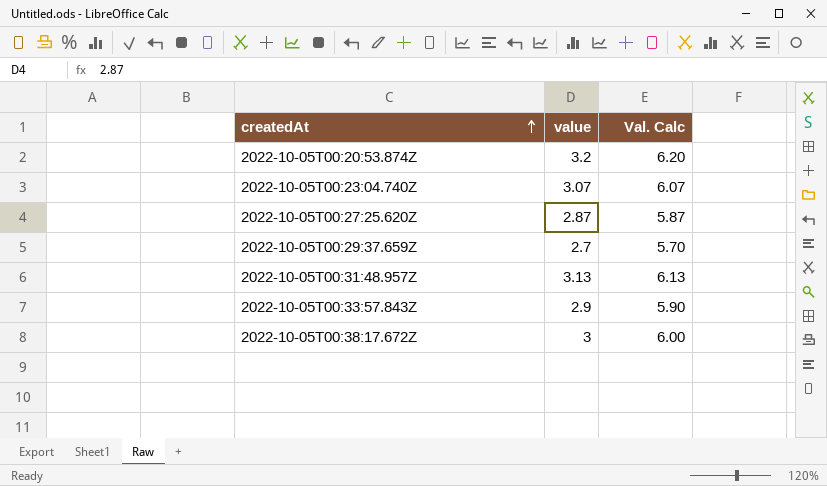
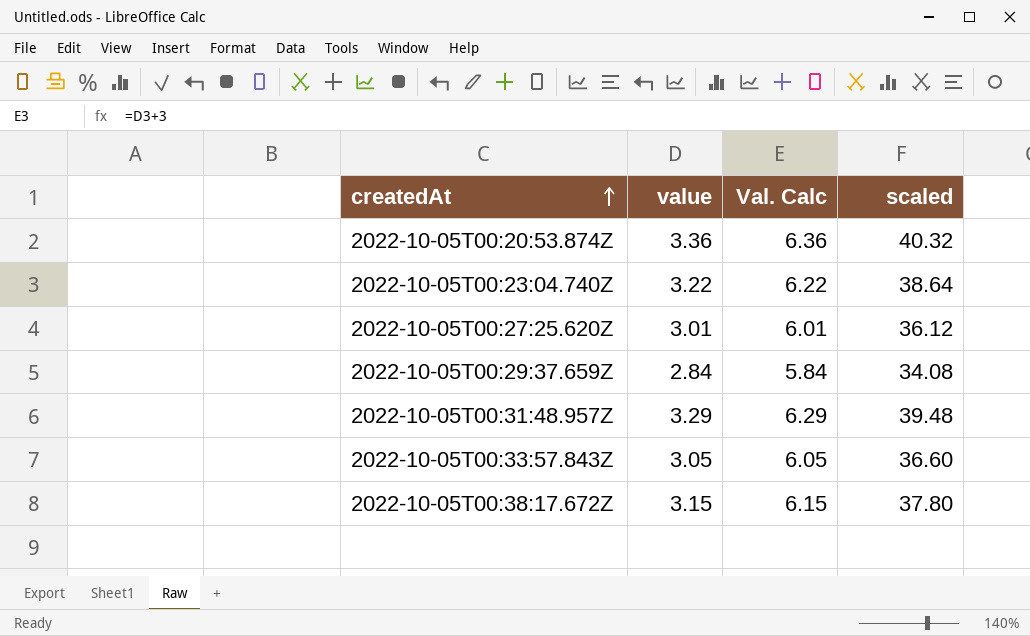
column scaled | formula: none -> [value] * 12
2022-10-05T00:20:53.874Z | value: 3.2 -> 3.36
2022-10-05T00:20:53.874Z | Val. Calc: 6.20 -> 6.36
2022-10-05T00:23:04.740Z | value: 3.07 -> 3.22
2022-10-05T00:23:04.740Z | Val. Calc: 6.07 -> 6.22
2022-10-05T00:27:25.620Z | value: 2.87 -> 3.01
2022-10-05T00:27:25.620Z | Val. Calc: 5.87 -> 6.01
2022-10-05T00:29:37.659Z | value: 2.7 -> 2.84
2022-10-05T00:29:37.659Z | Val. Calc: 5.70 -> 5.84
2022-10-05T00:31:48.957Z | value: 3.13 -> 3.29
2022-10-05T00:31:48.957Z | Val. Calc: 6.13 -> 6.29
2022-10-05T00:33:57.843Z | value: 2.9 -> 3.05
2022-10-05T00:33:57.843Z | Val. Calc: 5.90 -> 6.05
2022-10-05T00:38:17.672Z | value: 3 -> 3.15
2022-10-05T00:38:17.672Z | Val. Calc: 6.00 -> 6.15

